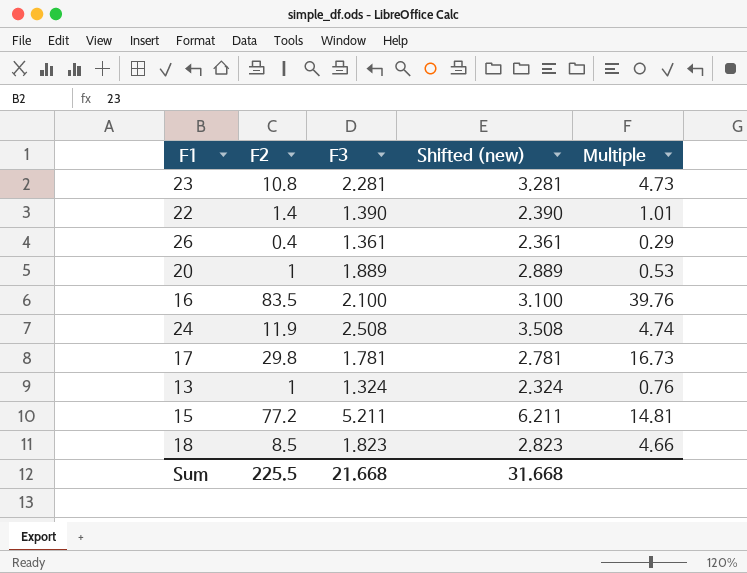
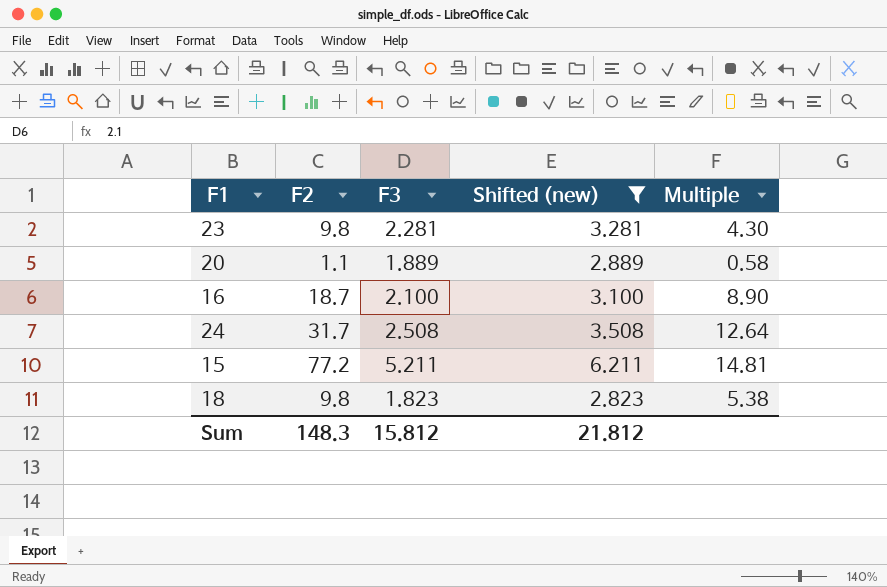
filter: none -> Shifted (new) >= 2.823
23 | F2: 10.8 -> 9.8
23 | Multiple: 4.73 -> 4.30
20 | F2: 1 -> 1.1
20 | Multiple: 0.53 -> 0.58
16 | F2: 83.5 -> 18.7
16 | Multiple: 39.76 -> 8.90
24 | F2: 11.9 -> 31.7
24 | Multiple: 4.74 -> 12.64
18 | F2: 8.5 -> 9.8
18 | Multiple: 4.66 -> 5.38
Sum | F2: 225.5 -> 148.3
Sum | F3: 21.668 -> 15.812
Sum | Shifted (new): 31.668 -> 21.812

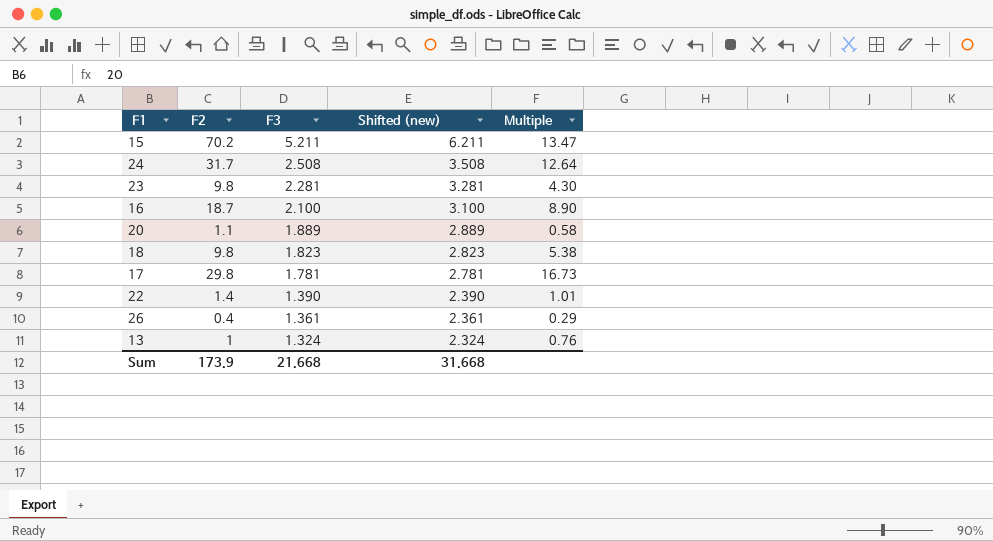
filter: Shifted (new) >= 2.823 -> none
row order: none -> F3 descending
15 | F2: 77.2 -> 70.2
15 | Multiple: 14.81 -> 13.47
Sum | F2: 148.3 -> 173.9
Sum | F3: 15.812 -> 21.668
Sum | Shifted (new): 21.812 -> 31.668

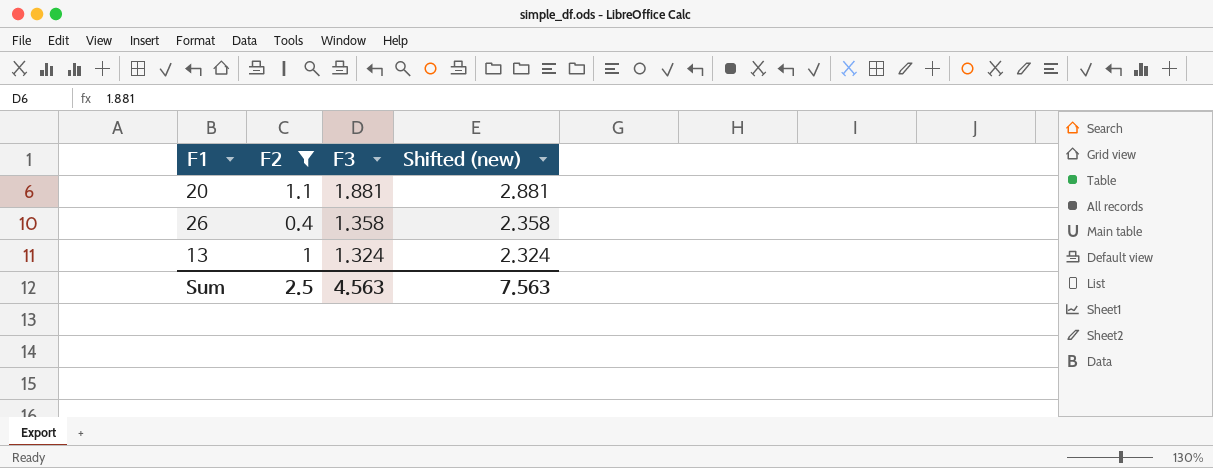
filter: none -> F2 <= 1.1
column Multiple | formula: [F2] / [F3] -> none
20 | F3: 1.889 -> 1.881
20 | Shifted (new): 2.889 -> 2.881
26 | F3: 1.361 -> 1.358
26 | Shifted (new): 2.361 -> 2.358
Sum | F2: 173.9 -> 2.5
Sum | F3: 21.668 -> 4.563
Sum | Shifted (new): 31.668 -> 7.563

